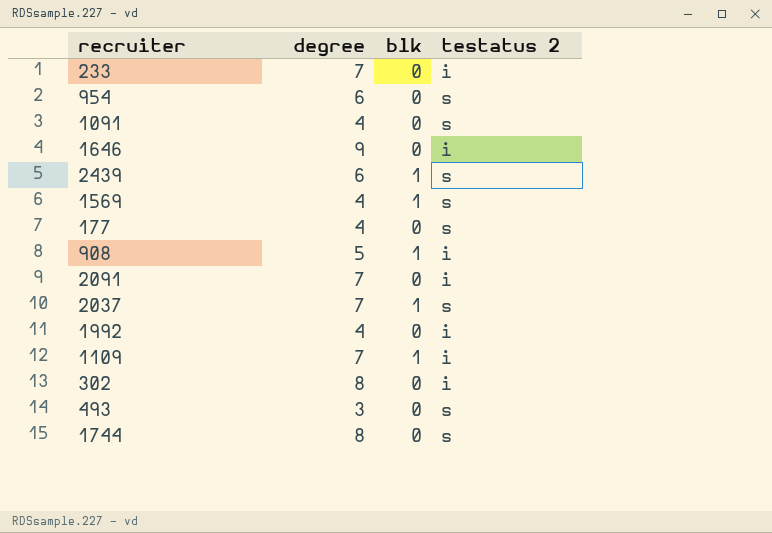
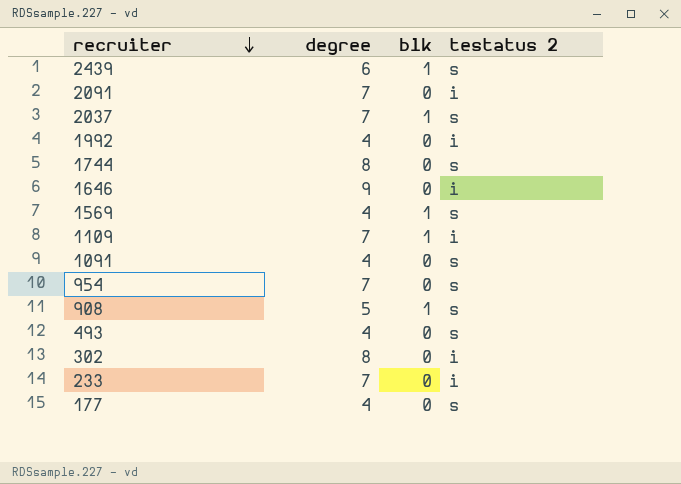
row order: none -> recruiter descending
954 | degree: 6 -> 7
908 | testatus 2: i -> s
493 | degree: 3 -> 4

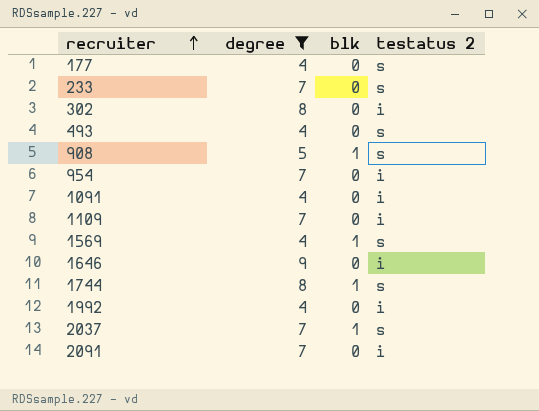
filter: none -> degree != 6
row order: recruiter descending -> recruiter ascending
233 | testatus 2: i -> s
954 | testatus 2: s -> i
1091 | testatus 2: s -> i
1109 | blk: 1 -> 0
1744 | blk: 0 -> 1

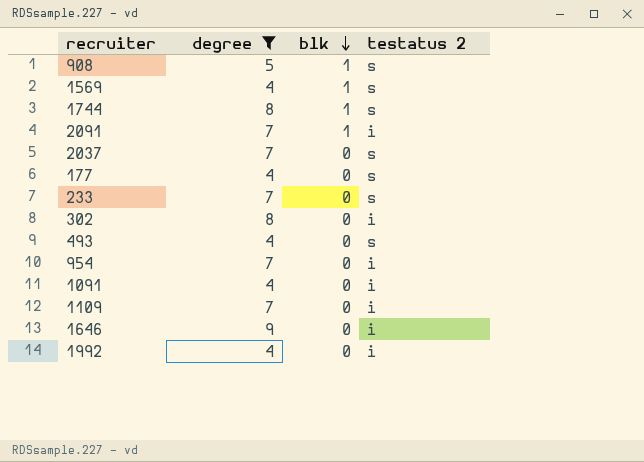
row order: recruiter ascending -> blk descending
2091 | blk: 0 -> 1
2037 | blk: 1 -> 0

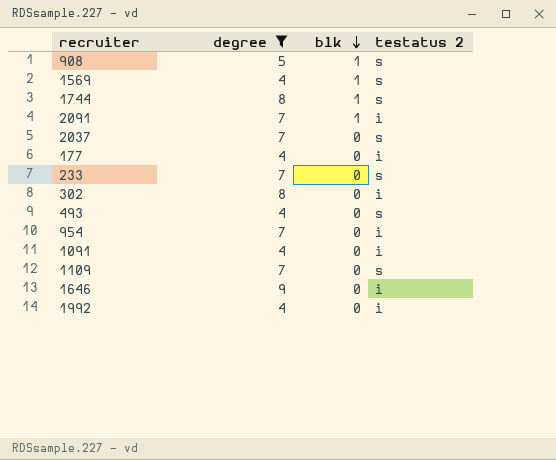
177 | testatus 2: s -> i
1109 | testatus 2: i -> s

